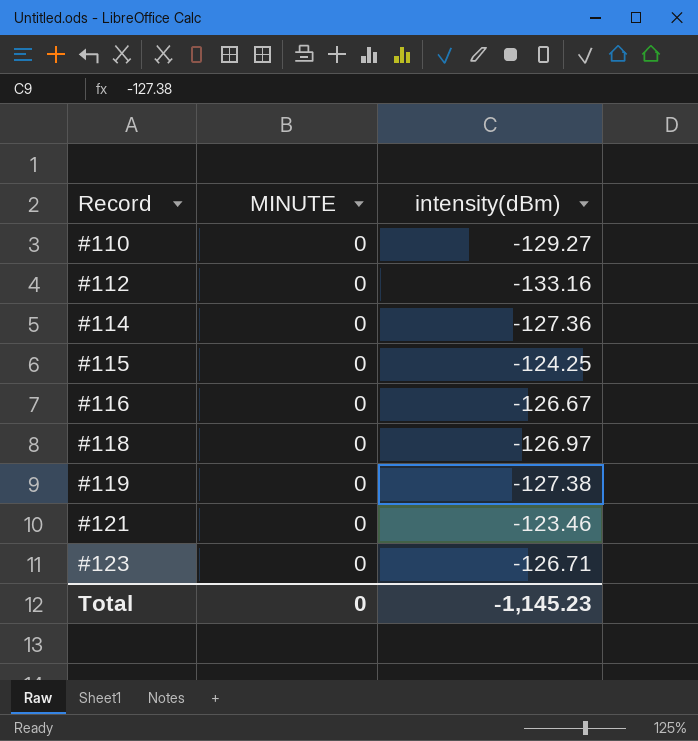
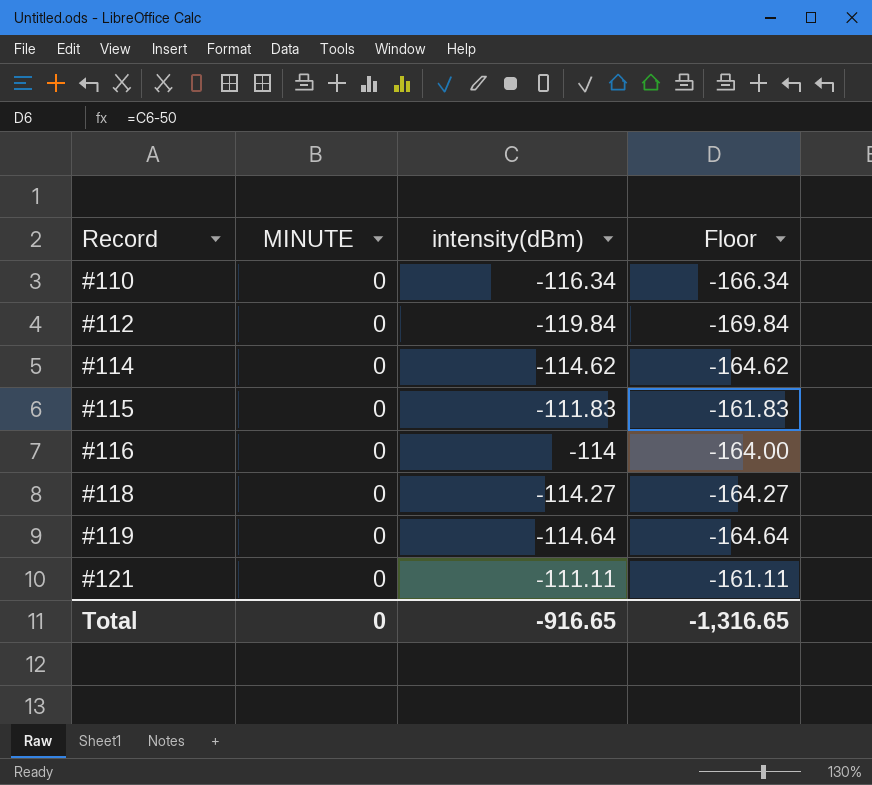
column Floor | formula: none -> [intensity(dBm)] - 50
row #123: 0 | -126.71 -> none
#110 | intensity(dBm): -129.27 -> -116.34
#112 | intensity(dBm): -133.16 -> -119.84
#114 | intensity(dBm): -127.36 -> -114.62
#115 | intensity(dBm): -124.25 -> -111.83
#116 | intensity(dBm): -126.67 -> -114
#118 | intensity(dBm): -126.97 -> -114.27
#119 | intensity(dBm): -127.38 -> -114.64
#121 | intensity(dBm): -123.46 -> -111.11
Total | intensity(dBm): -1,145.23 -> -916.65

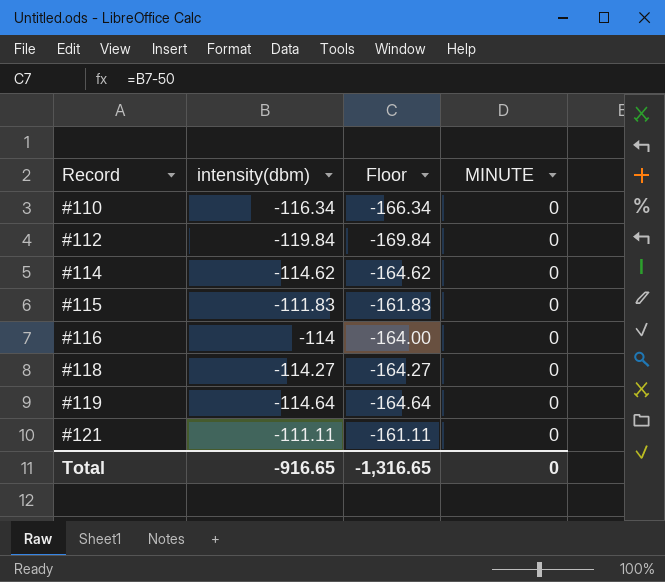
column name: intensity(dBm) -> intensity(dbm)
column MINUTE | position: 2 -> 4

